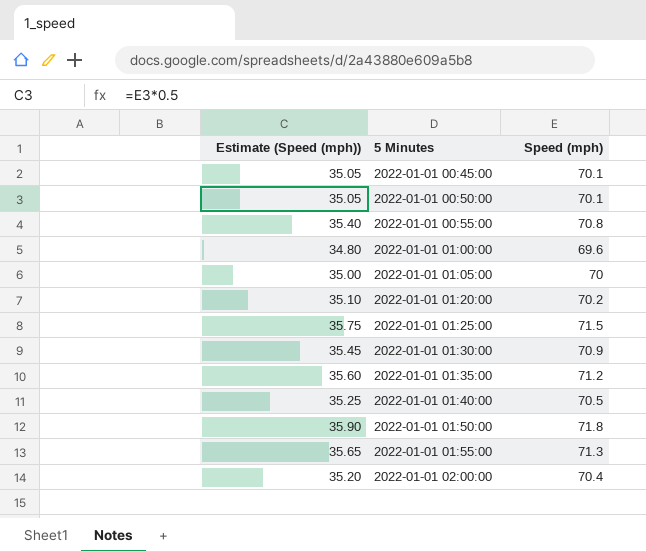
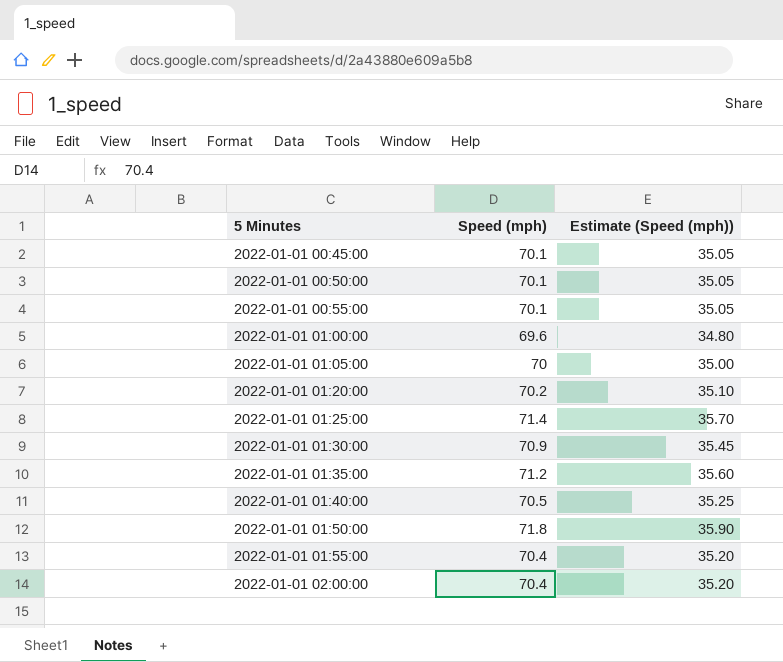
column Estimate (Speed (mph)) | position: 1 -> 3
2022-01-01 00:55:00 | Speed (mph): 70.8 -> 70.1
2022-01-01 00:55:00 | Estimate (Speed (mph)): 35.40 -> 35.05
2022-01-01 01:25:00 | Speed (mph): 71.5 -> 71.4
2022-01-01 01:25:00 | Estimate (Speed (mph)): 35.75 -> 35.70
2022-01-01 01:55:00 | Speed (mph): 71.3 -> 70.4
2022-01-01 01:55:00 | Estimate (Speed (mph)): 35.65 -> 35.20

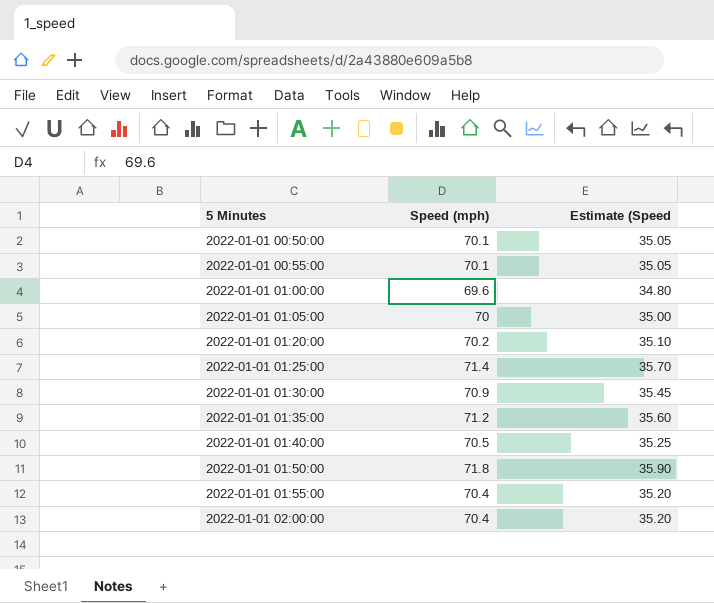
column name: Estimate (Speed (mph)) -> Estimate (Speed
row 2022-01-01 00:45:00: 70.1 | 35.05 -> none

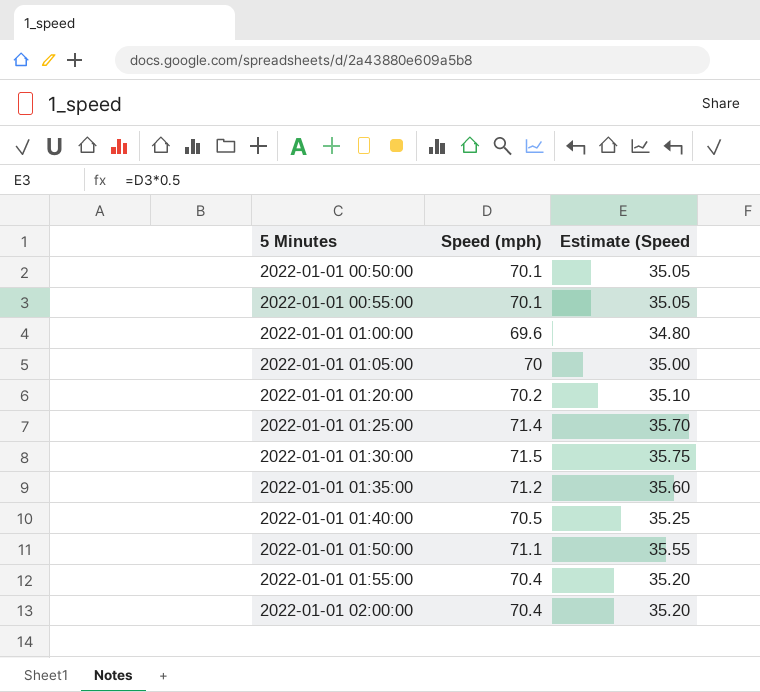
2022-01-01 01:30:00 | Speed (mph): 70.9 -> 71.5
2022-01-01 01:30:00 | Estimate (Speed: 35.45 -> 35.75
2022-01-01 01:50:00 | Speed (mph): 71.8 -> 71.1
2022-01-01 01:50:00 | Estimate (Speed: 35.90 -> 35.55

